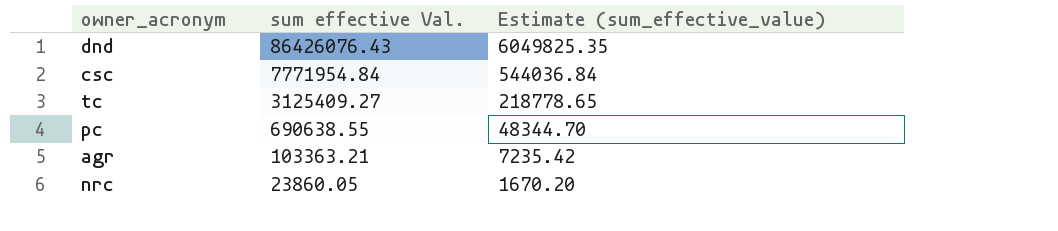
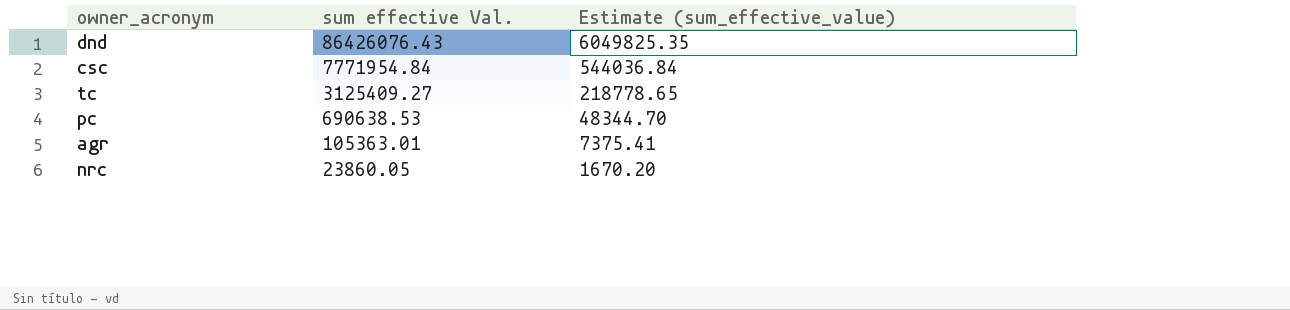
pc | sum effective Val.: 690638.55 -> 690638.53
agr | sum effective Val.: 103363.21 -> 105363.01
agr | Estimate (sum_effective_value): 7235.42 -> 7375.41

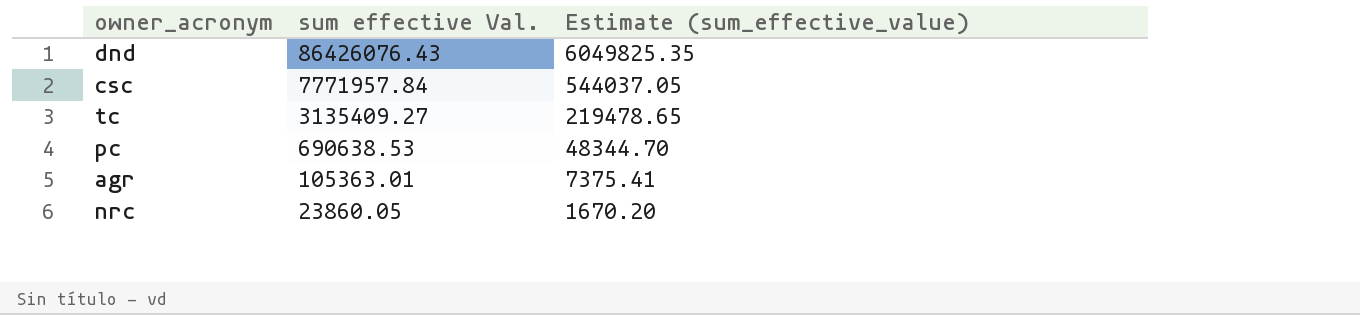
csc | sum effective Val.: 7771954.84 -> 7771957.84
csc | Estimate (sum_effective_value): 544036.84 -> 544037.05
tc | sum effective Val.: 3125409.27 -> 3135409.27
tc | Estimate (sum_effective_value): 218778.65 -> 219478.65

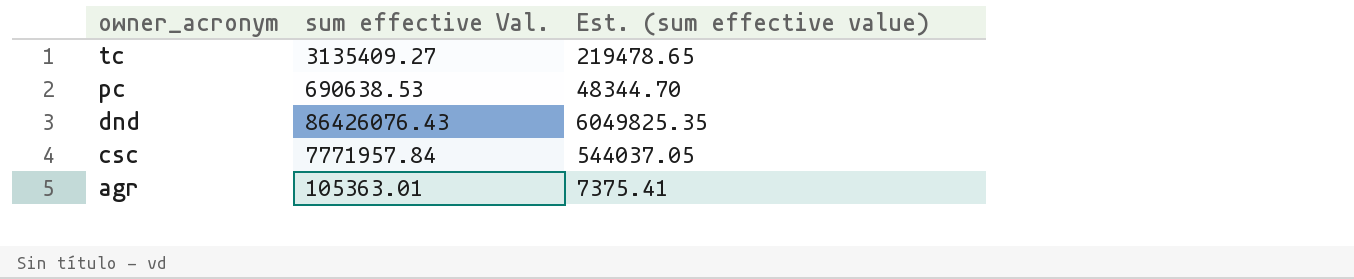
row order: sum effective Val. descending -> owner_acronym descending
column name: Estimate (sum_effective_value) -> Est. (sum effective value)
row nrc: 23860.05 | 1670.20 -> none

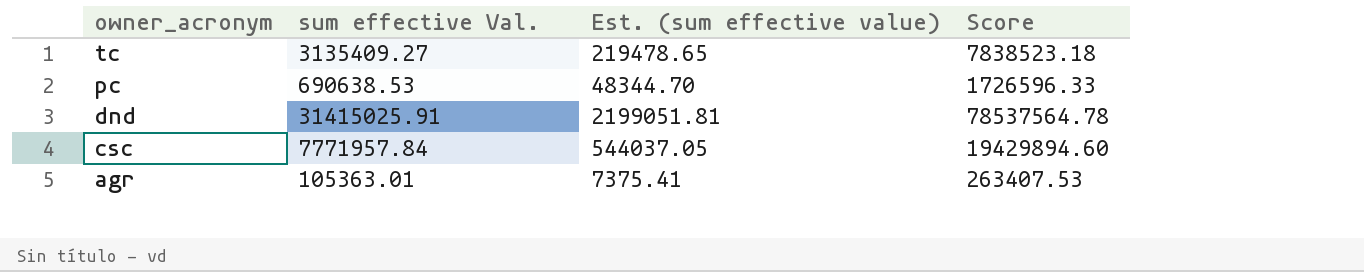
column Score | formula: none -> [sum effective Val.] * 2.5
dnd | sum effective Val.: 86426076.43 -> 31415025.91
dnd | Est. (sum effective value): 6049825.35 -> 2199051.81

